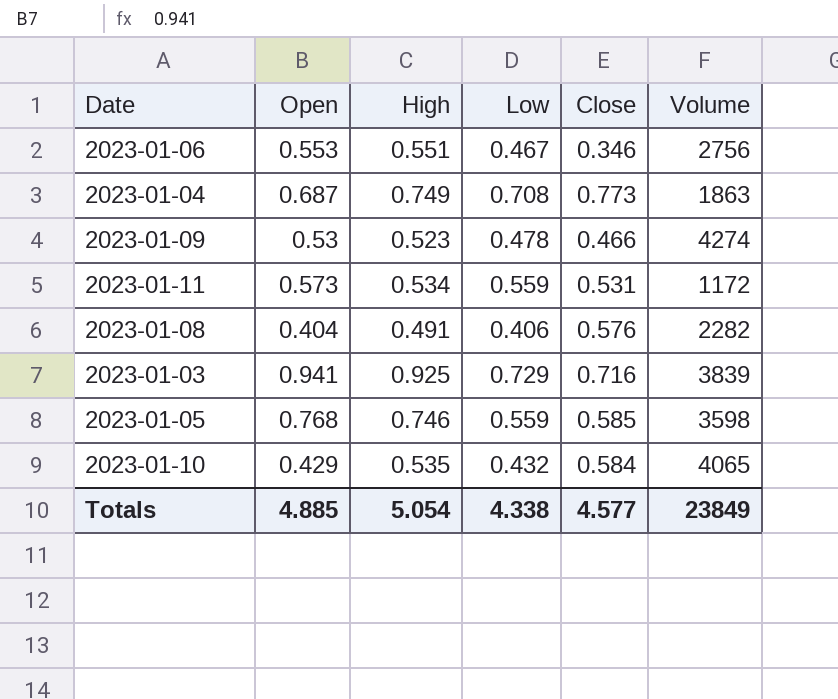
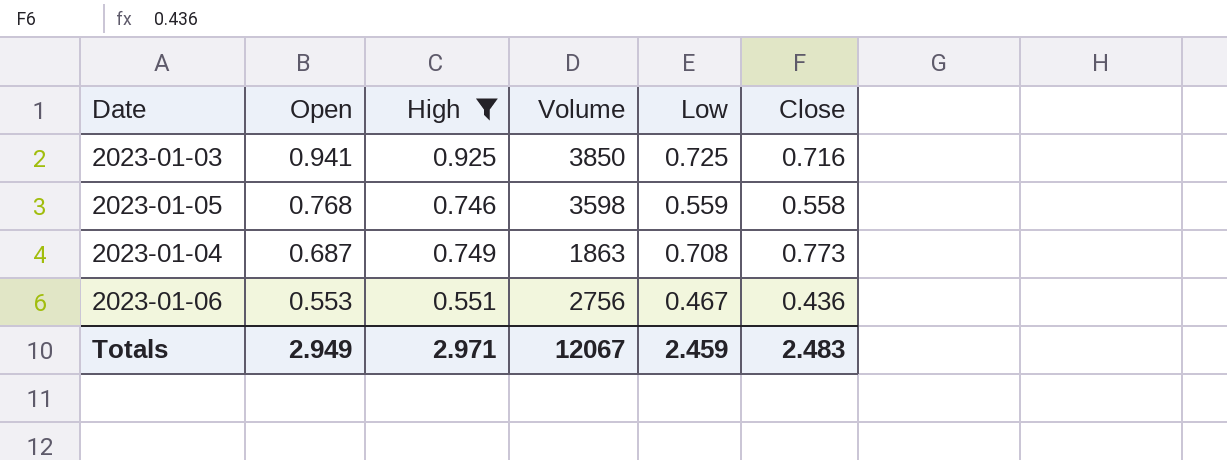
filter: none -> High >= 0.551
row order: none -> Open descending
column Volume | position: 6 -> 4
2023-01-03 | Volume: 3839 -> 3850
2023-01-03 | Low: 0.729 -> 0.725
2023-01-05 | Close: 0.585 -> 0.558
2023-01-06 | Close: 0.346 -> 0.436
Totals | Open: 4.885 -> 2.949
Totals | High: 5.054 -> 2.971
Totals | Volume: 23849 -> 12067
Totals | Low: 4.338 -> 2.459
Totals | Close: 4.577 -> 2.483

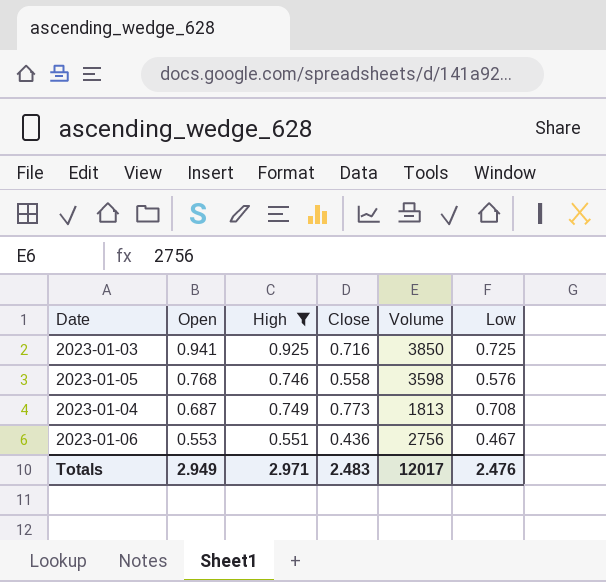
column Close | position: 6 -> 4
2023-01-05 | Low: 0.559 -> 0.576
2023-01-04 | Volume: 1863 -> 1813
Totals | Volume: 12067 -> 12017
Totals | Low: 2.459 -> 2.476

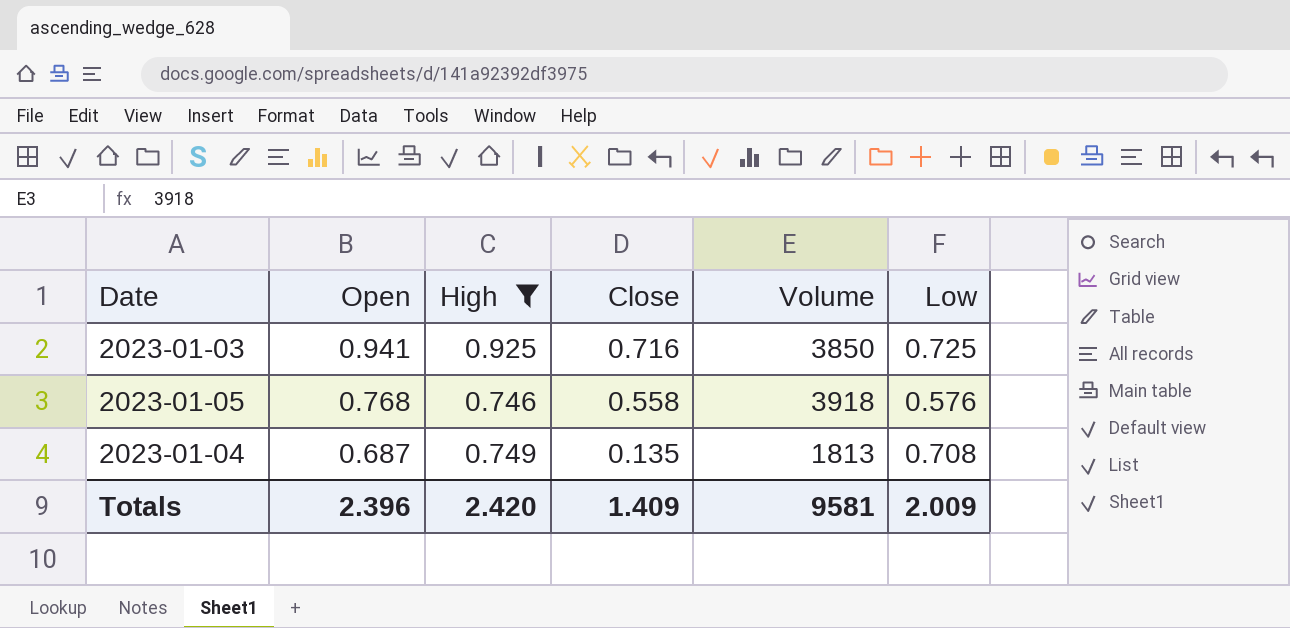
row 2023-01-06: 0.553 | 0.551 | 0.436 | 2756 | 0.467 -> none
2023-01-05 | Volume: 3598 -> 3918
2023-01-04 | Close: 0.773 -> 0.135
Totals | Open: 2.949 -> 2.396
Totals | High: 2.971 -> 2.420
Totals | Close: 2.483 -> 1.409
Totals | Volume: 12017 -> 9581
Totals | Low: 2.476 -> 2.009

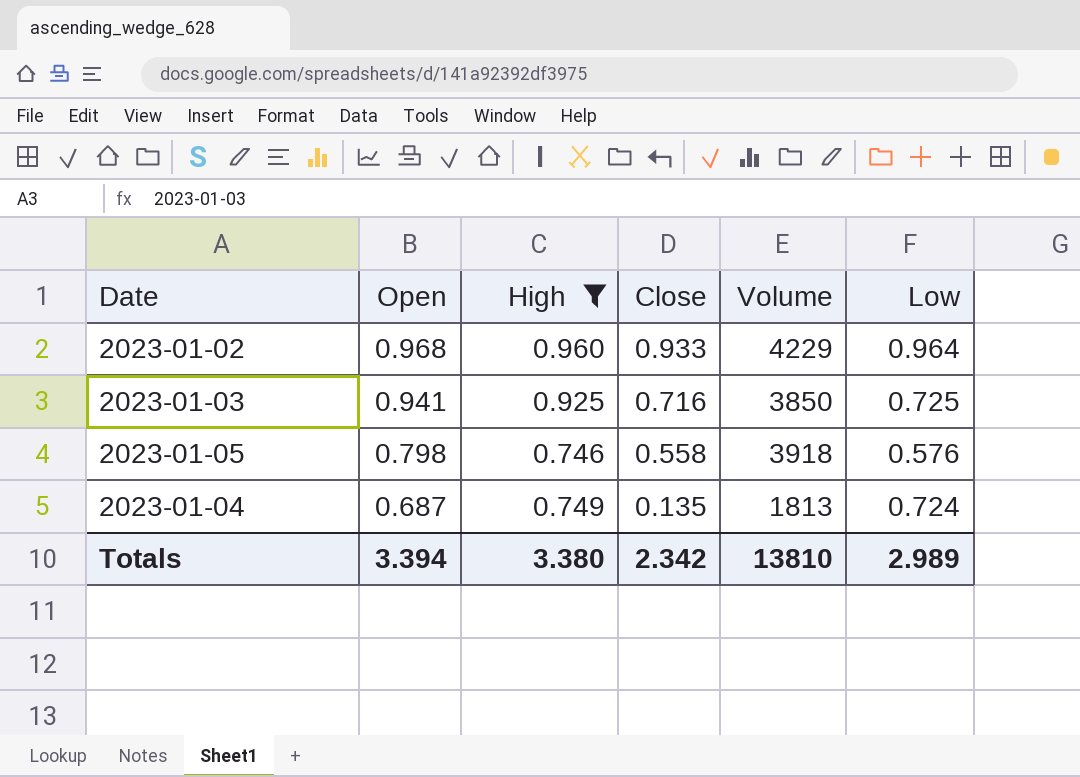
row 2023-01-02: none -> 0.968 | 0.960 | 0.933 | 4229 | 0.964
2023-01-05 | Open: 0.768 -> 0.798
2023-01-04 | Low: 0.708 -> 0.724
Totals | Open: 2.396 -> 3.394
Totals | High: 2.420 -> 3.380
Totals | Close: 1.409 -> 2.342
Totals | Volume: 9581 -> 13810
Totals | Low: 2.009 -> 2.989

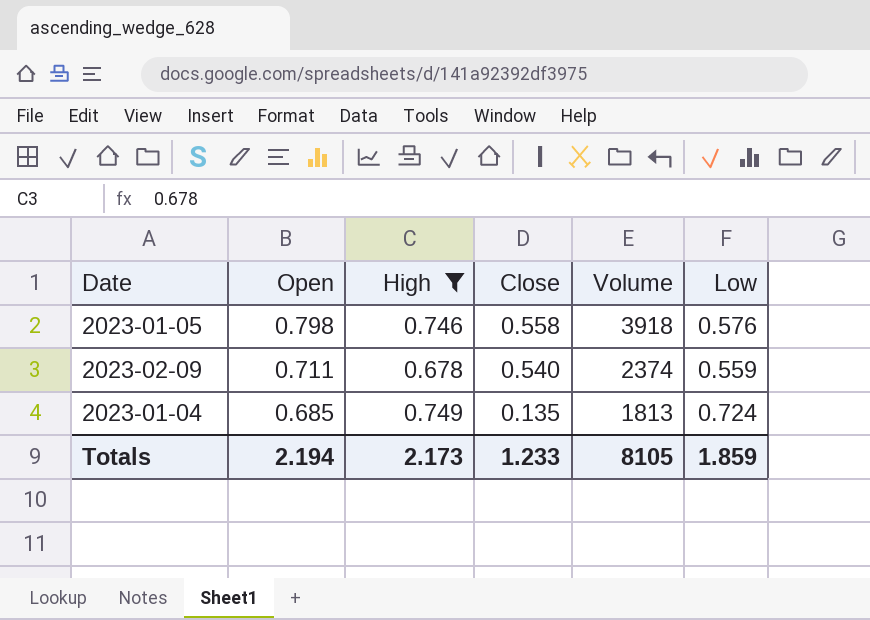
row 2023-01-02: 0.968 | 0.960 | 0.933 | 4229 | 0.964 -> none
row 2023-01-03: 0.941 | 0.925 | 0.716 | 3850 | 0.725 -> none
row 2023-02-09: none -> 0.711 | 0.678 | 0.540 | 2374 | 0.559
2023-01-04 | Open: 0.687 -> 0.685
Totals | Open: 3.394 -> 2.194
Totals | High: 3.380 -> 2.173
Totals | Close: 2.342 -> 1.233
Totals | Volume: 13810 -> 8105
Totals | Low: 2.989 -> 1.859

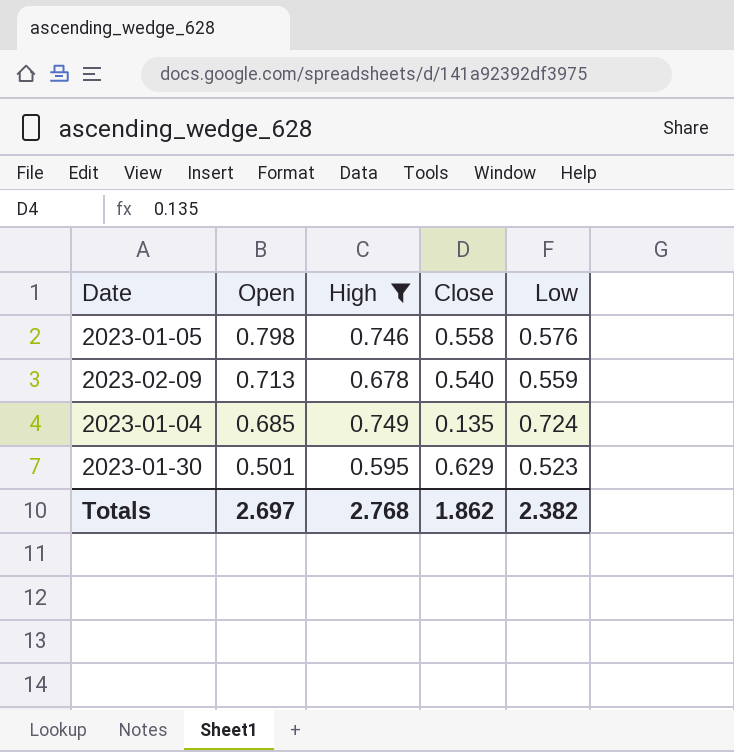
column Volume | position: 5 -> none
2023-02-09 | Open: 0.711 -> 0.713
row 2023-01-30: none -> 0.501 | 0.595 | 0.629 | 0.523
Totals | Open: 2.194 -> 2.697
Totals | High: 2.173 -> 2.768
Totals | Close: 1.233 -> 1.862
Totals | Low: 1.859 -> 2.382

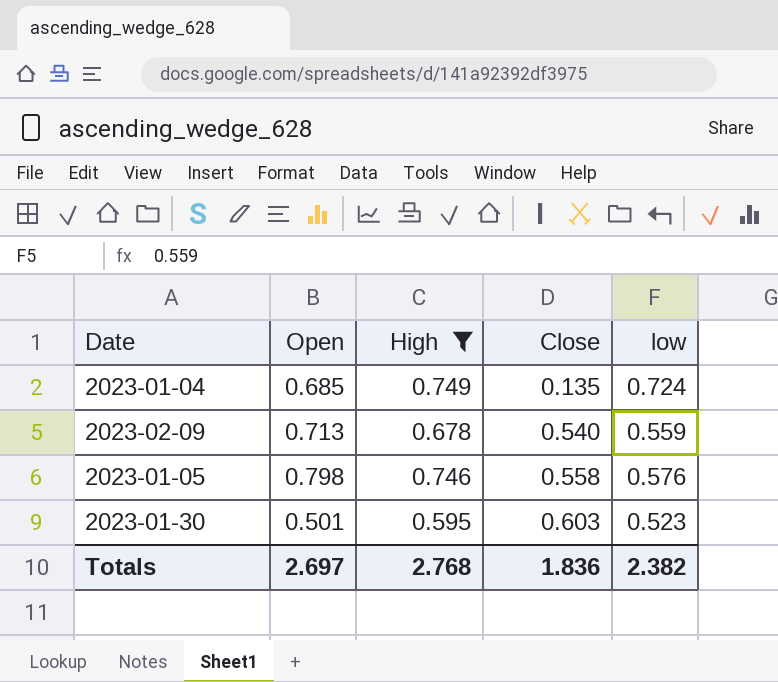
row order: Open descending -> Close ascending
column name: Low -> low
2023-01-30 | Close: 0.629 -> 0.603
Totals | Close: 1.862 -> 1.836

